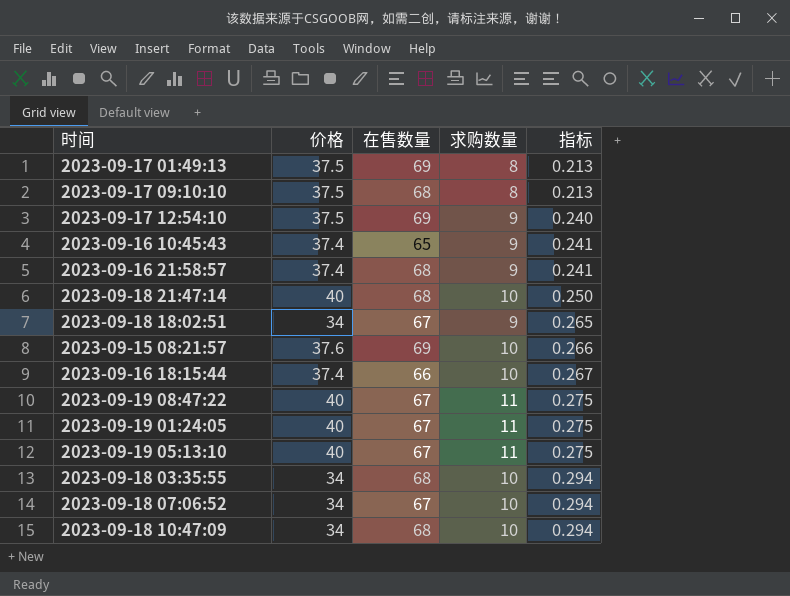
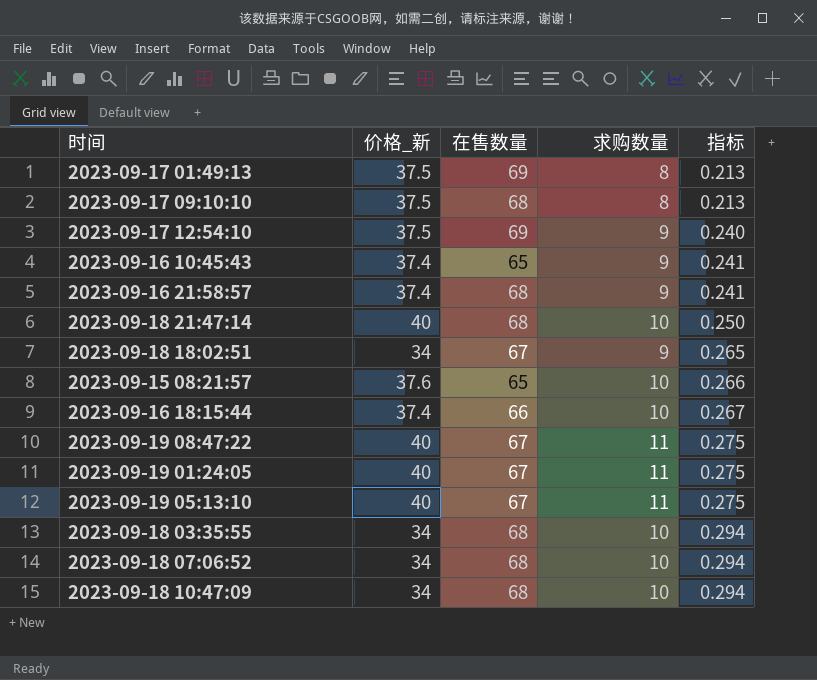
column name: 价格 -> 价格_新
2023-09-15 08:21:57 | 在售数量: 69 -> 65
2023-09-18 07:06:52 | 在售数量: 67 -> 68

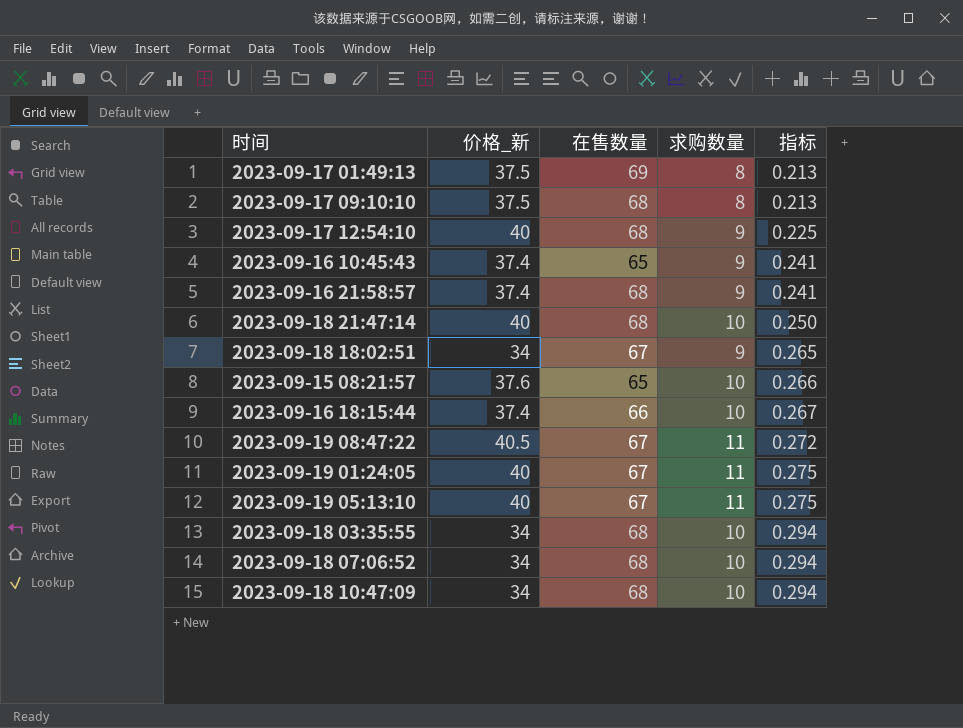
2023-09-17 12:54:10 | 价格_新: 37.5 -> 40
2023-09-17 12:54:10 | 在售数量: 69 -> 68
2023-09-17 12:54:10 | 指标: 0.240 -> 0.225
2023-09-19 08:47:22 | 价格_新: 40 -> 40.5
2023-09-19 08:47:22 | 指标: 0.275 -> 0.272

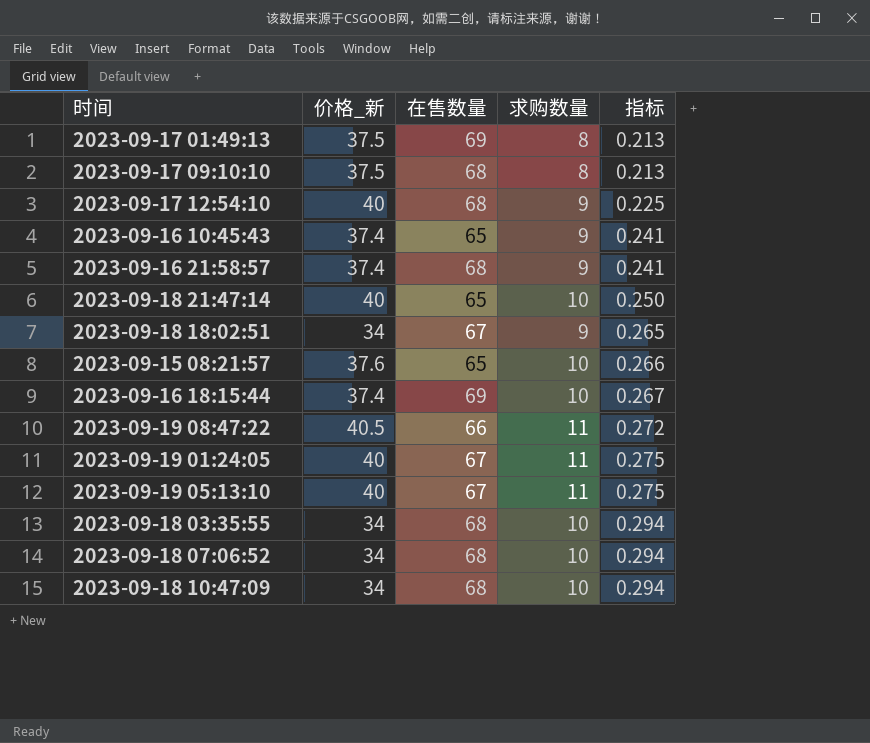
2023-09-18 21:47:14 | 在售数量: 68 -> 65
2023-09-16 18:15:44 | 在售数量: 66 -> 69
2023-09-19 08:47:22 | 在售数量: 67 -> 66

